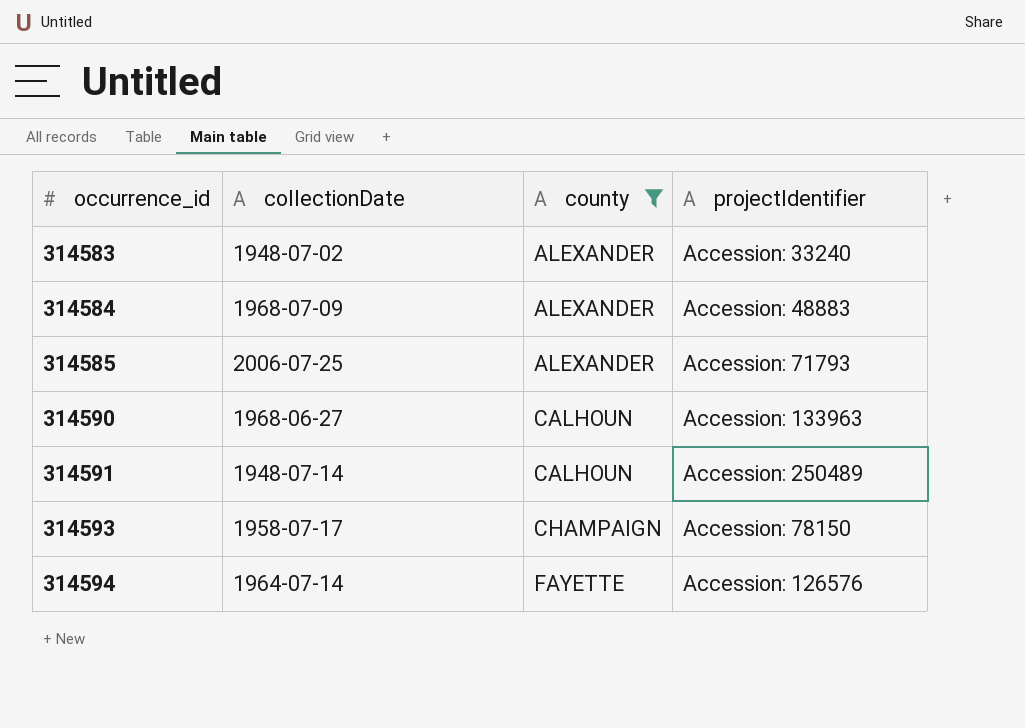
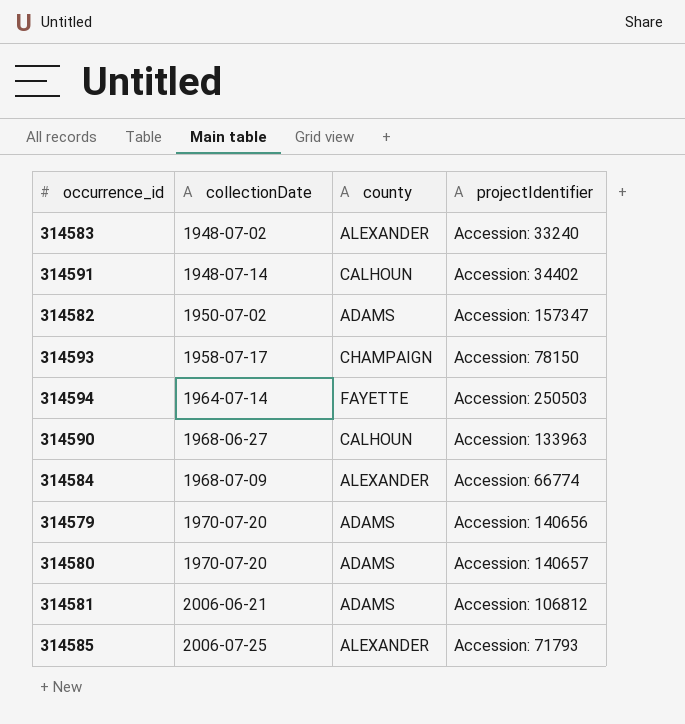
filter: county != ADAMS -> none
row order: occurrence_id ascending -> collectionDate ascending
314591 | projectIdentifier: Accession: 250489 -> Accession: 34402
314594 | projectIdentifier: Accession: 126576 -> Accession: 250503
314584 | projectIdentifier: Accession: 48883 -> Accession: 66774

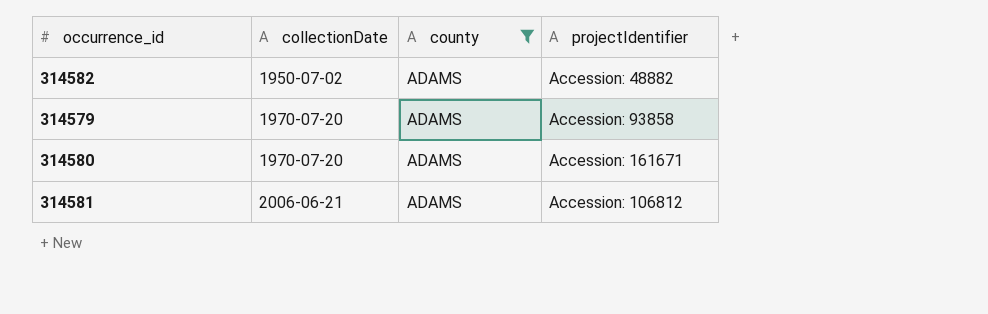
filter: none -> county = ADAMS
314582 | projectIdentifier: Accession: 157347 -> Accession: 48882
314579 | projectIdentifier: Accession: 140656 -> Accession: 93858
314580 | projectIdentifier: Accession: 140657 -> Accession: 161671

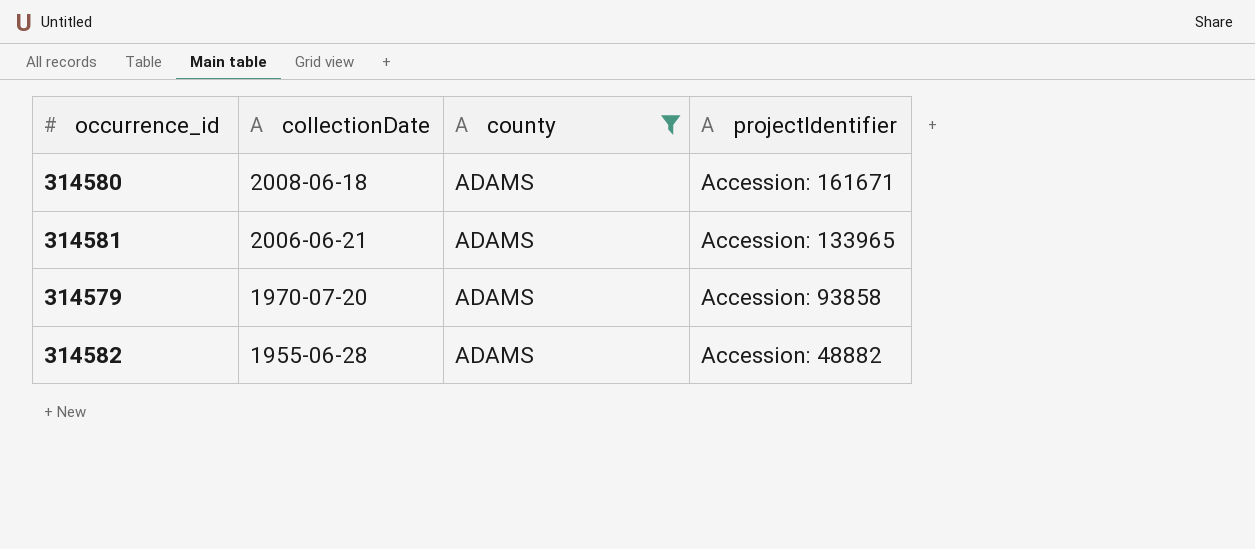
row order: collectionDate ascending -> collectionDate descending
314580 | collectionDate: 1970-07-20 -> 2008-06-18
314581 | projectIdentifier: Accession: 106812 -> Accession: 133965
314582 | collectionDate: 1950-07-02 -> 1955-06-28

